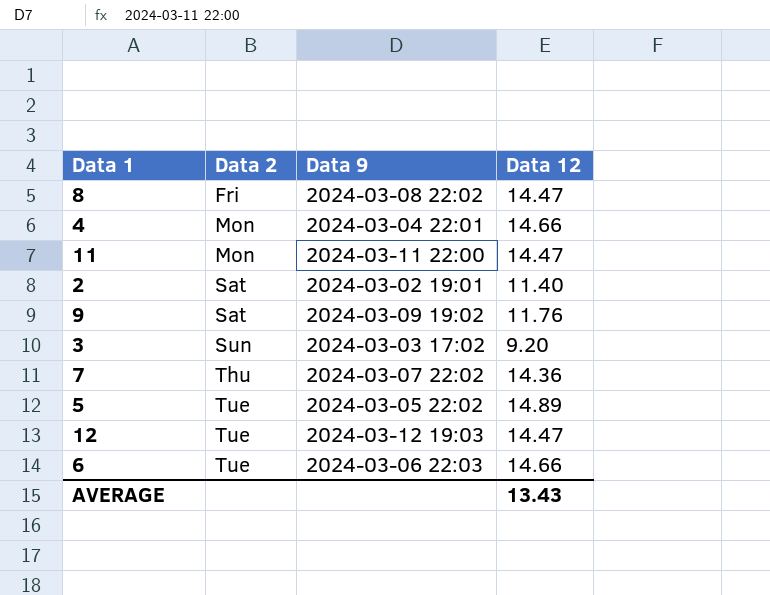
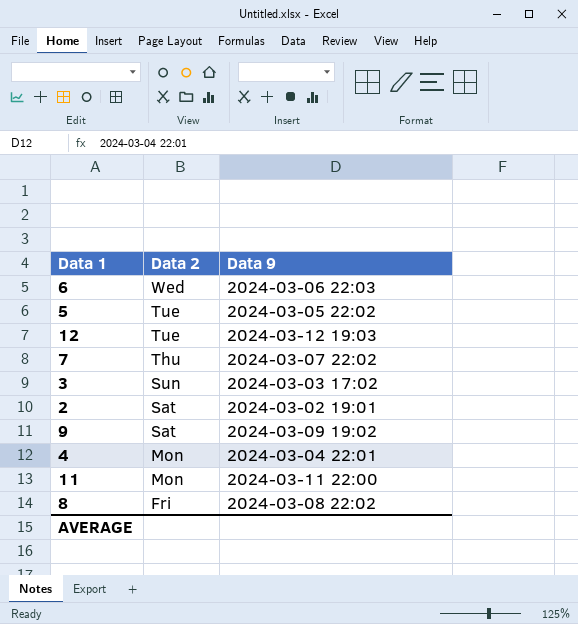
row order: Data 2 ascending -> Data 2 descending
column Data 12 | position: 4 -> none
6 | Data 2: Tue -> Wed

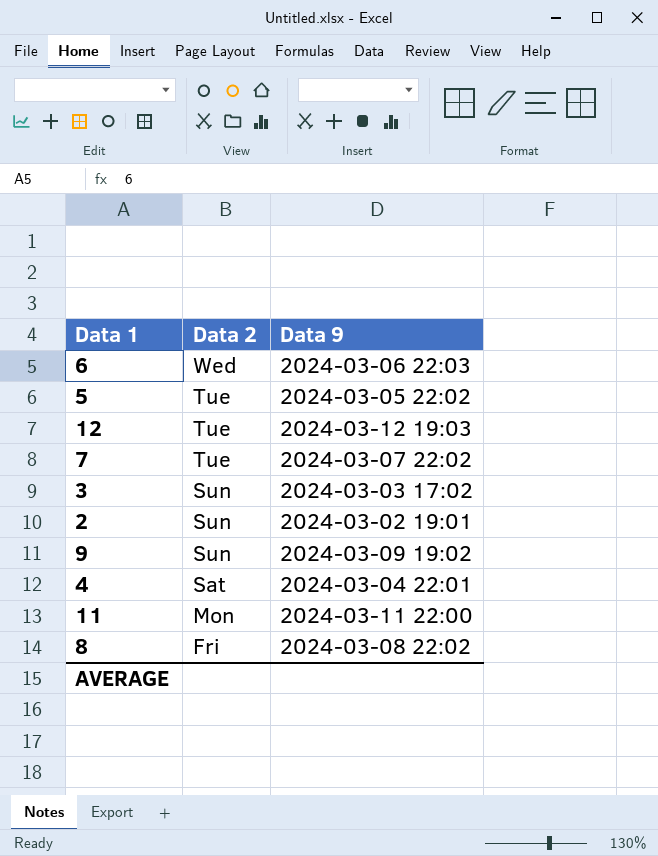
7 | Data 2: Thu -> Tue
2 | Data 2: Sat -> Sun
9 | Data 2: Sat -> Sun
4 | Data 2: Mon -> Sat

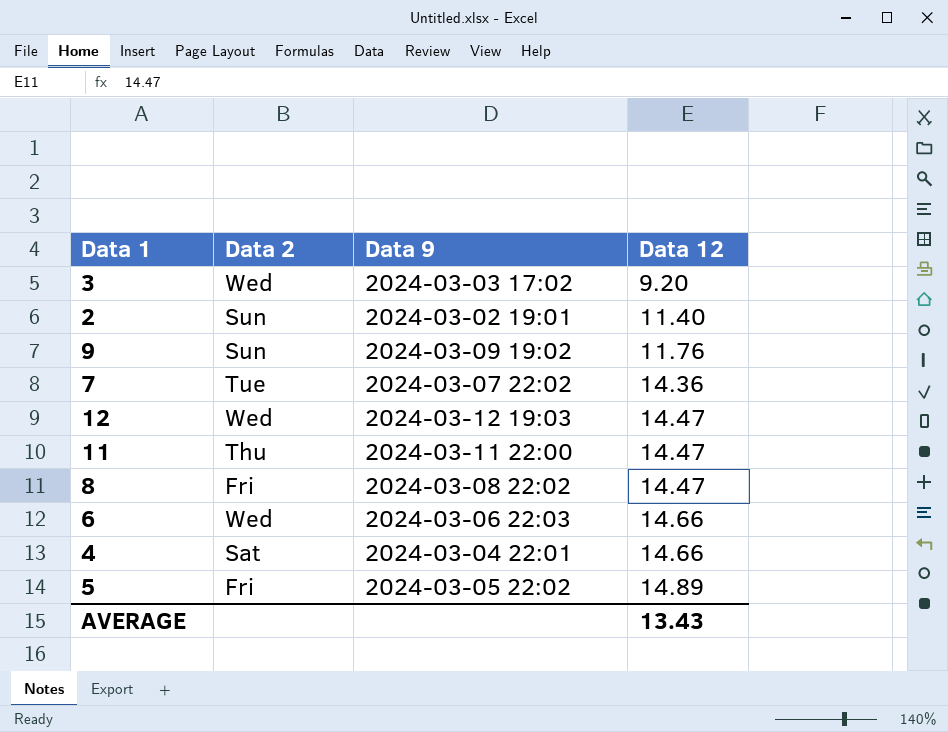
row order: Data 2 descending -> Data 12 ascending
column Data 12 | position: none -> 4
3 | Data 2: Sun -> Wed
12 | Data 2: Tue -> Wed
11 | Data 2: Mon -> Thu
5 | Data 2: Tue -> Fri

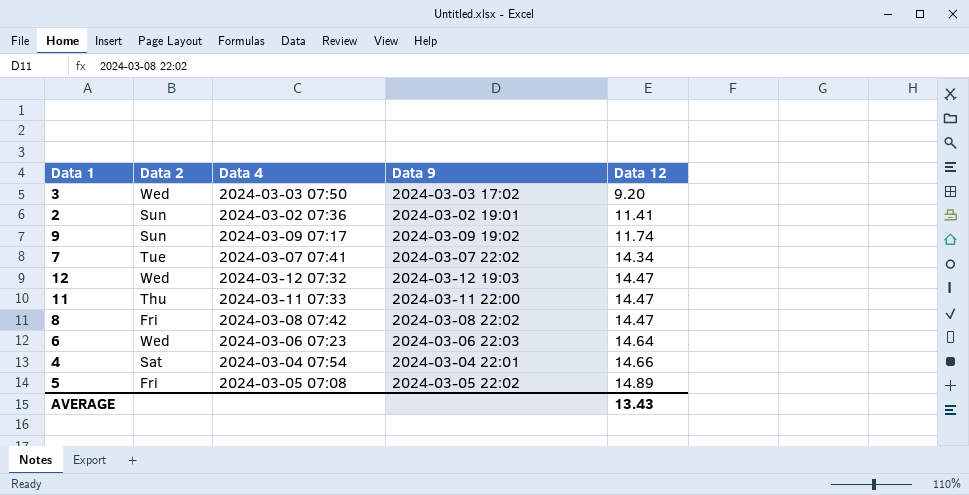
column Data 4 | position: none -> 3
2 | Data 12: 11.40 -> 11.41
9 | Data 12: 11.76 -> 11.74
7 | Data 12: 14.36 -> 14.34
6 | Data 12: 14.66 -> 14.64

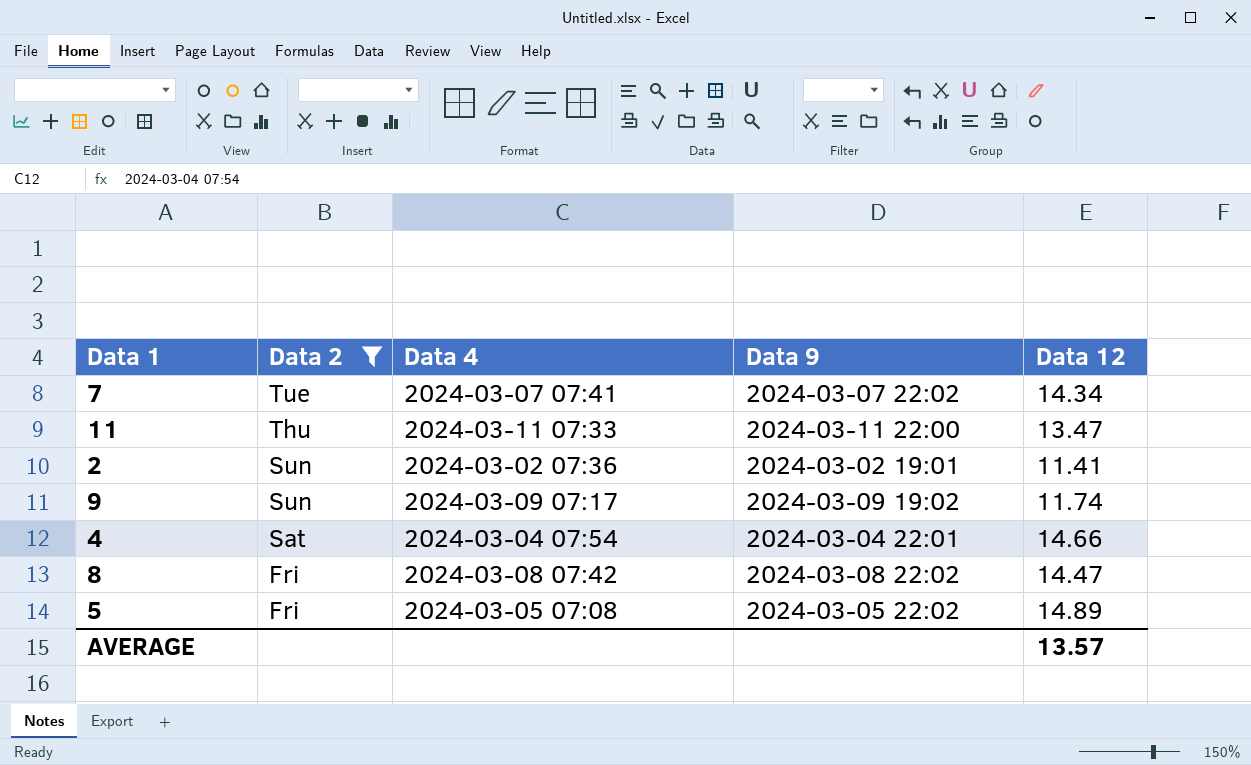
filter: none -> Data 2 != Wed
row order: Data 12 ascending -> Data 2 descending
11 | Data 12: 14.47 -> 13.47
AVERAGE | Data 12: 13.43 -> 13.57

